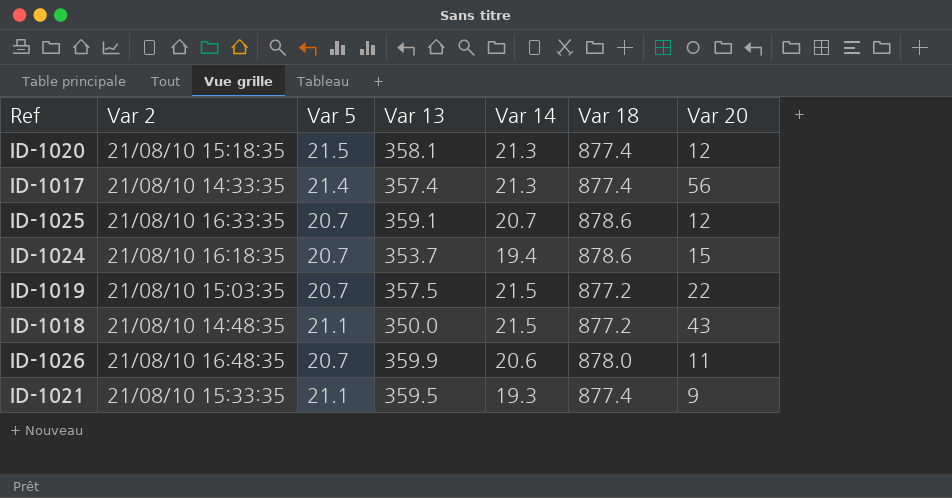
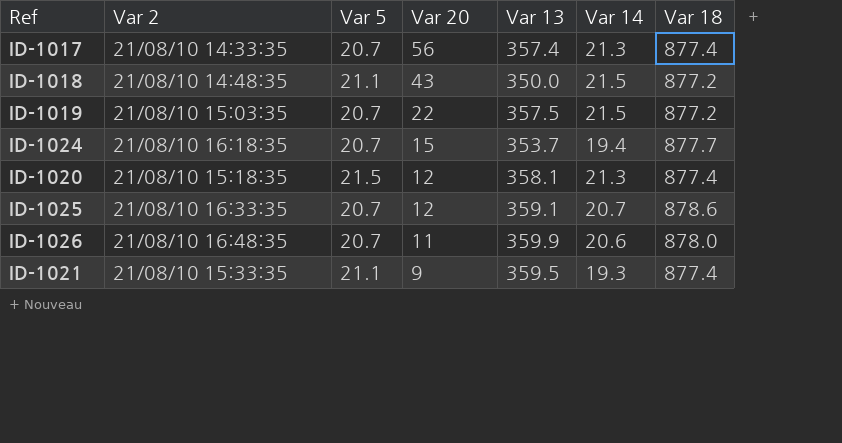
row order: none -> Var 20 descending
column Var 20 | position: 7 -> 4
ID-1017 | Var 5: 21.4 -> 20.7
ID-1024 | Var 18: 878.6 -> 877.7

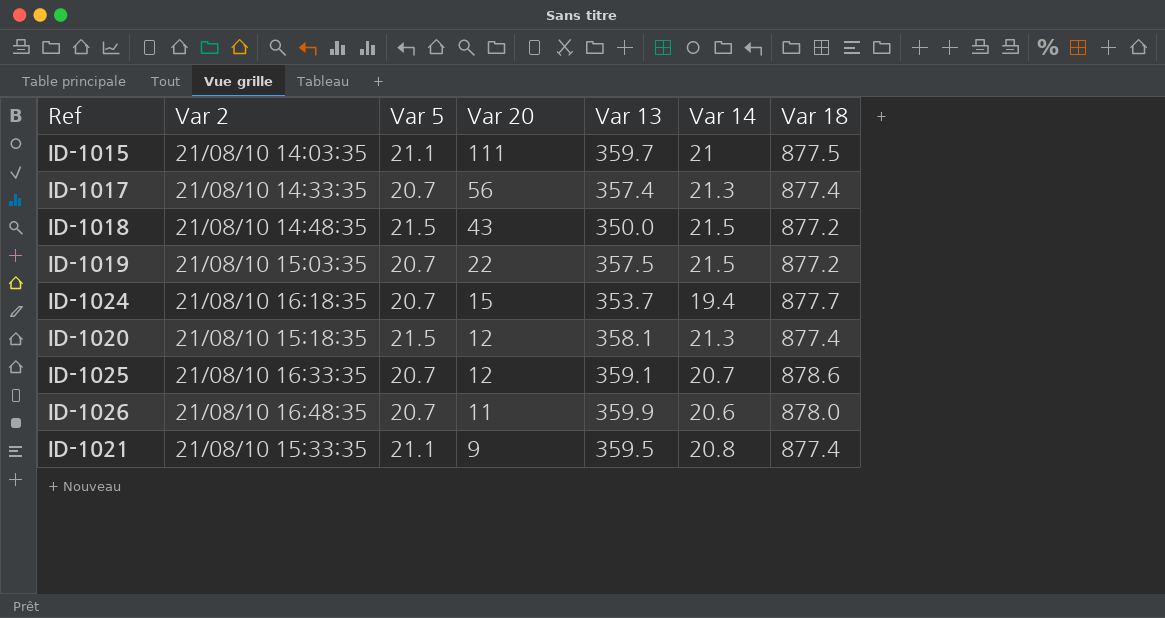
row ID-1015: none -> 21/08/10 14:03:35 | 21.1 | 111 | 359.7 | 21 | 877.5
ID-1018 | Var 5: 21.1 -> 21.5
ID-1021 | Var 14: 19.3 -> 20.8

